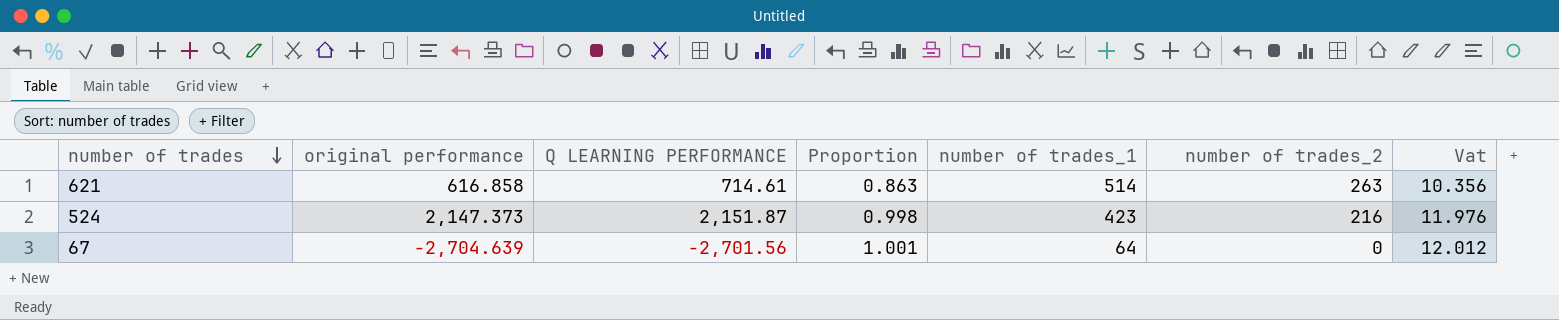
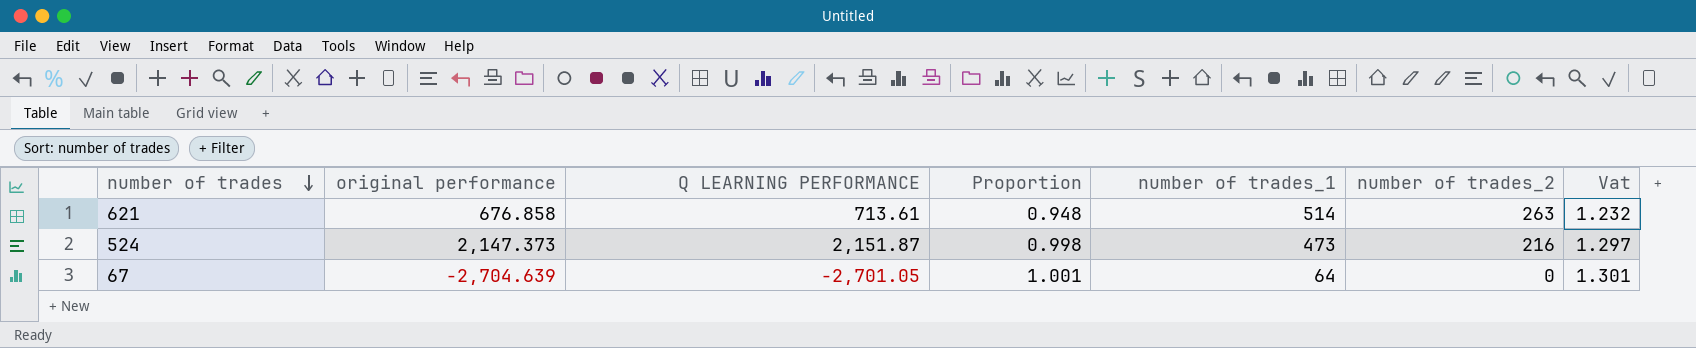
column Vat | formula: [Proportion] * 12 -> [Proportion] * 1.3
621 | original performance: 616.858 -> 676.858
621 | Q LEARNING PERFORMANCE: 714.61 -> 713.61
621 | Proportion: 0.863 -> 0.948
524 | number of trades_1: 423 -> 473
67 | Q LEARNING PERFORMANCE: -2,701.56 -> -2,701.05

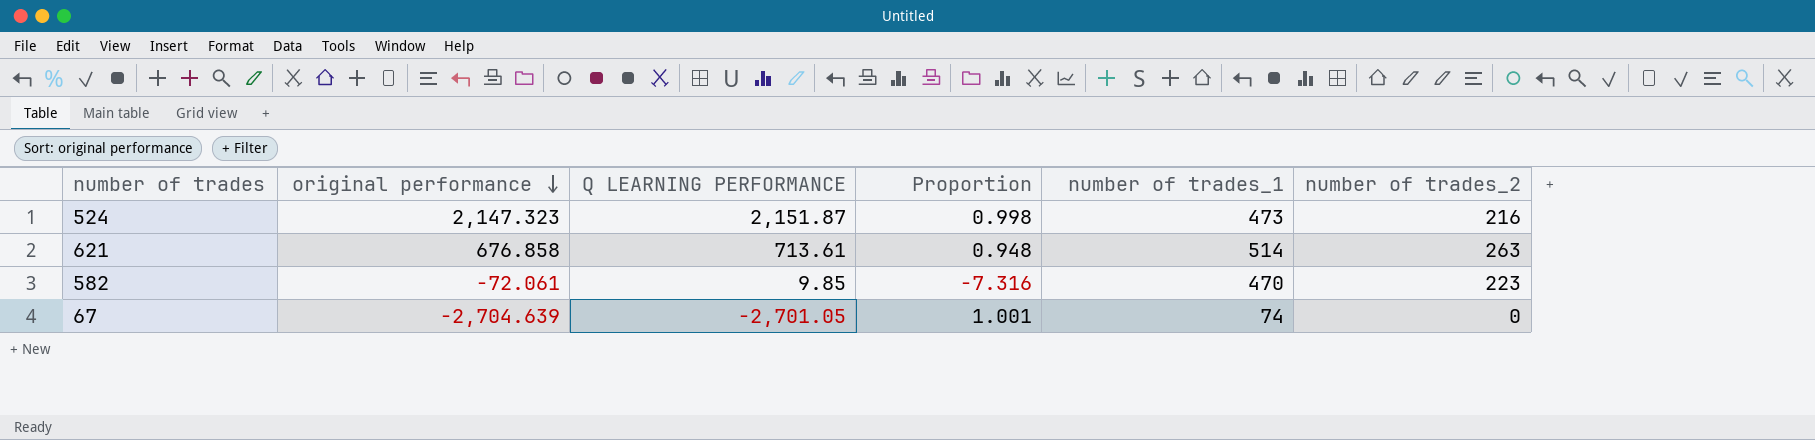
row order: number of trades descending -> original performance descending
column Vat | formula: [Proportion] * 1.3 -> none
524 | original performance: 2,147.373 -> 2,147.323
row 582: none -> -72.061 | 9.85 | -7.316 | 470 | 223
67 | number of trades_1: 64 -> 74

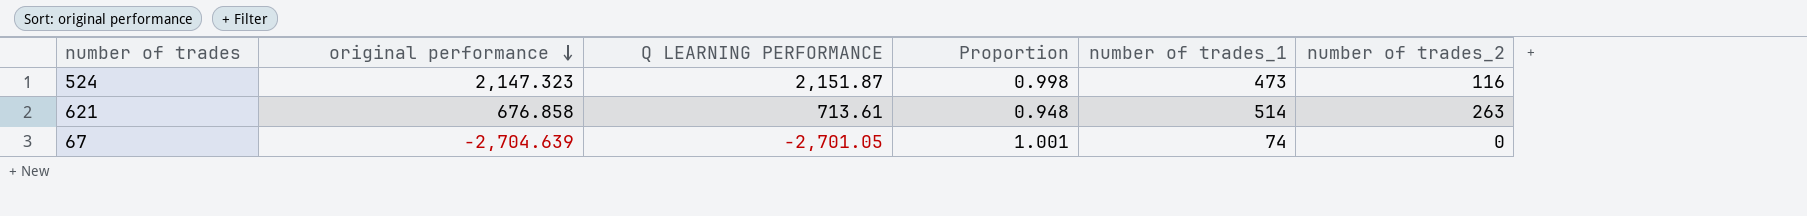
row 582: -72.061 | 9.85 | -7.316 | 470 | 223 -> none
524 | number of trades_2: 216 -> 116

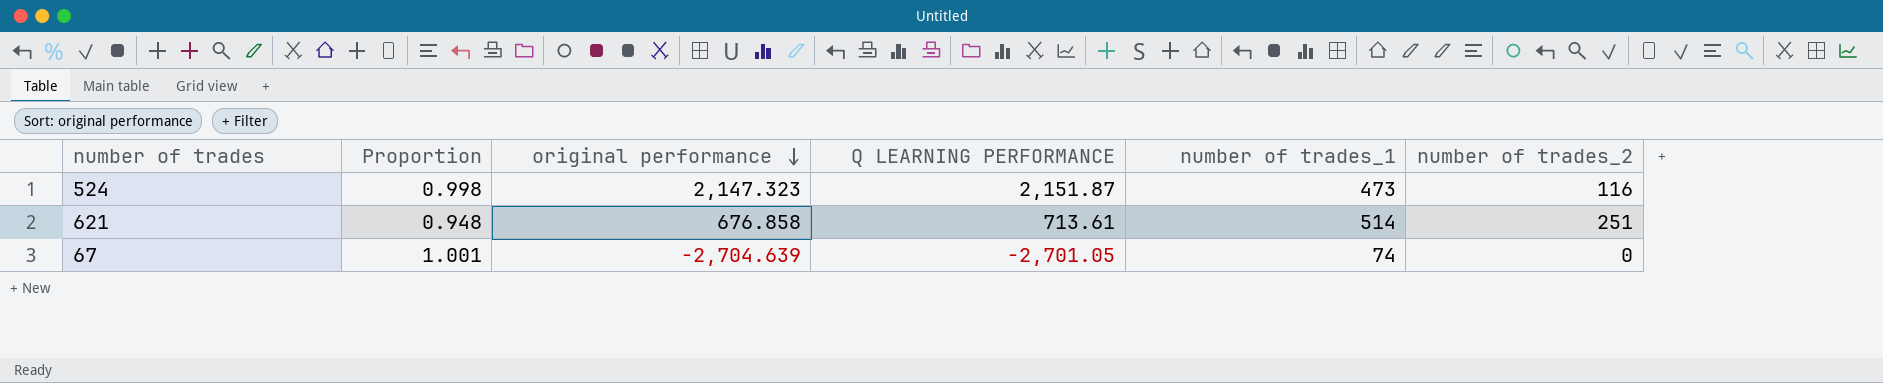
column Proportion | position: 4 -> 2
621 | number of trades_2: 263 -> 251

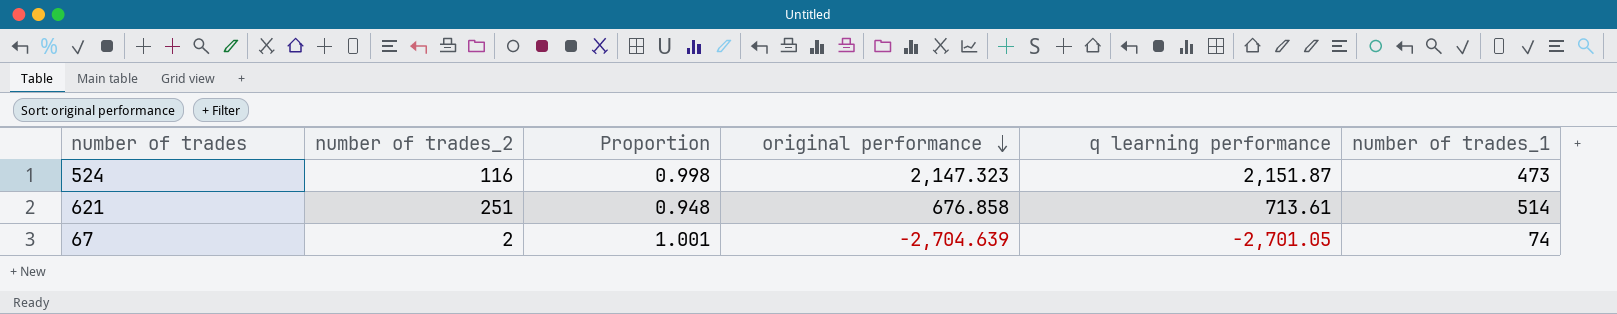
column number of trades_2 | position: 6 -> 2
column name: Q LEARNING PERFORMANCE -> q learning performance
67 | number of trades_2: 0 -> 2

